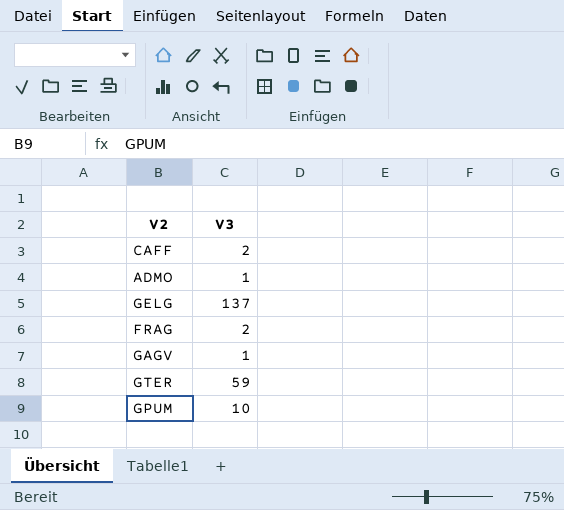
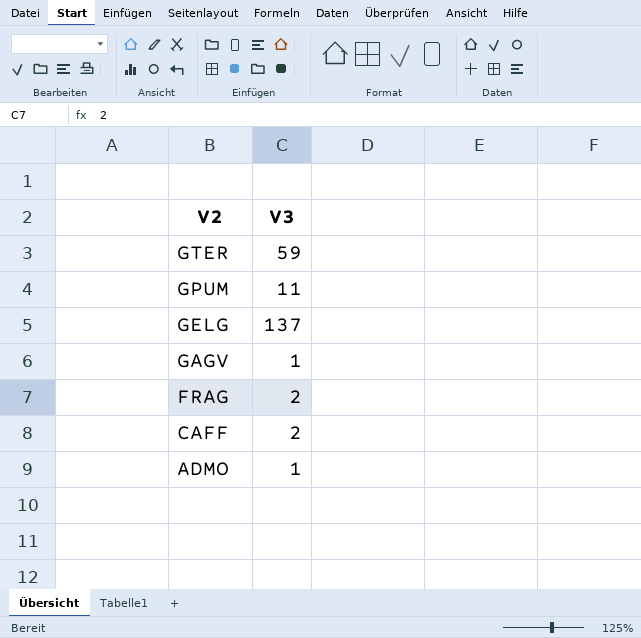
row order: none -> V2 descending
GPUM | V3: 10 -> 11

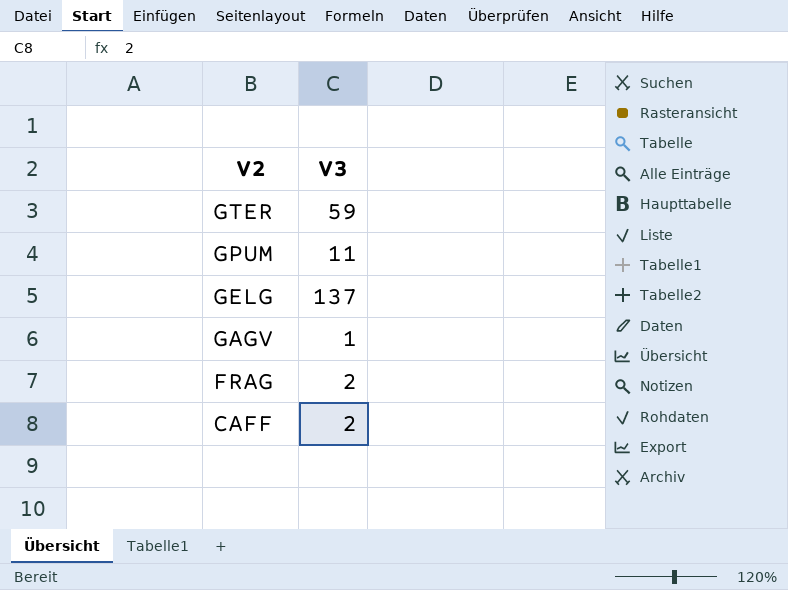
row ADMO: 1 -> none

